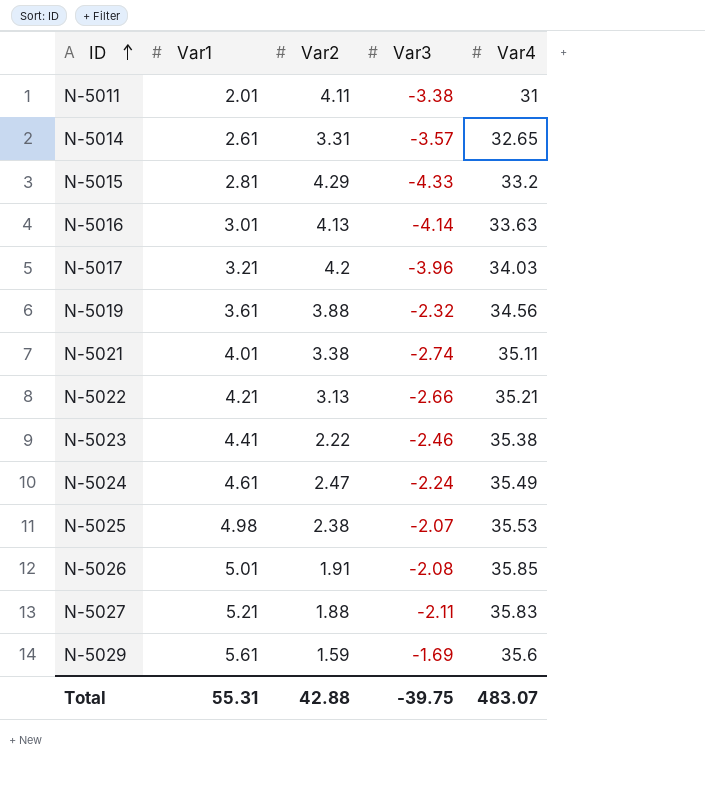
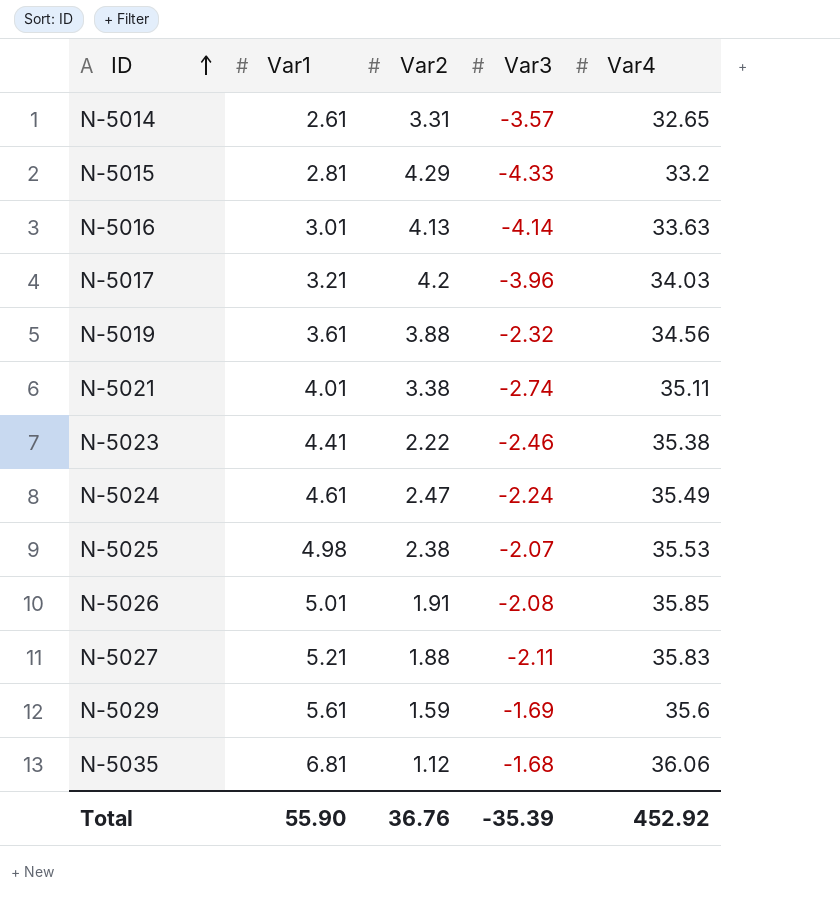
row N-5011: 2.01 | 4.11 | -3.38 | 31 -> none
row N-5022: 4.21 | 3.13 | -2.66 | 35.21 -> none
row N-5035: none -> 6.81 | 1.12 | -1.68 | 36.06
Total | Var1: 55.31 -> 55.90
Total | Var2: 42.88 -> 36.76
Total | Var3: -39.75 -> -35.39
Total | Var4: 483.07 -> 452.92

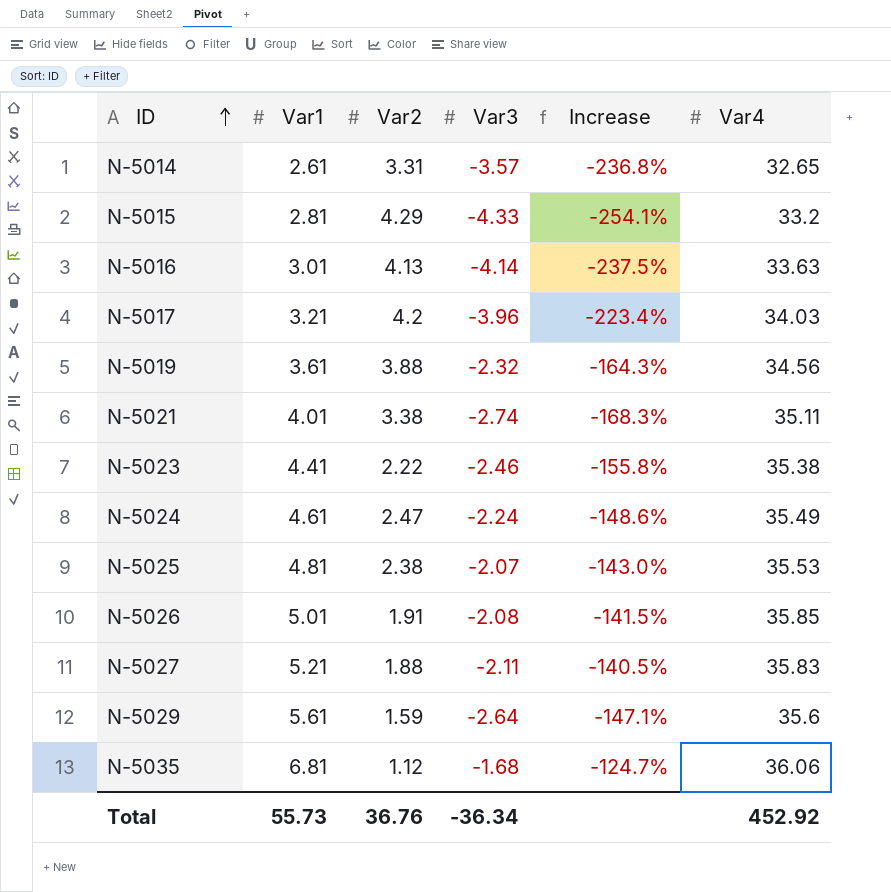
column Increase | formula: none -> ([Var3] - [Var1]) / [Var1]
N-5025 | Var1: 4.98 -> 4.81
N-5029 | Var3: -1.69 -> -2.64
Total | Var1: 55.90 -> 55.73
Total | Var3: -35.39 -> -36.34

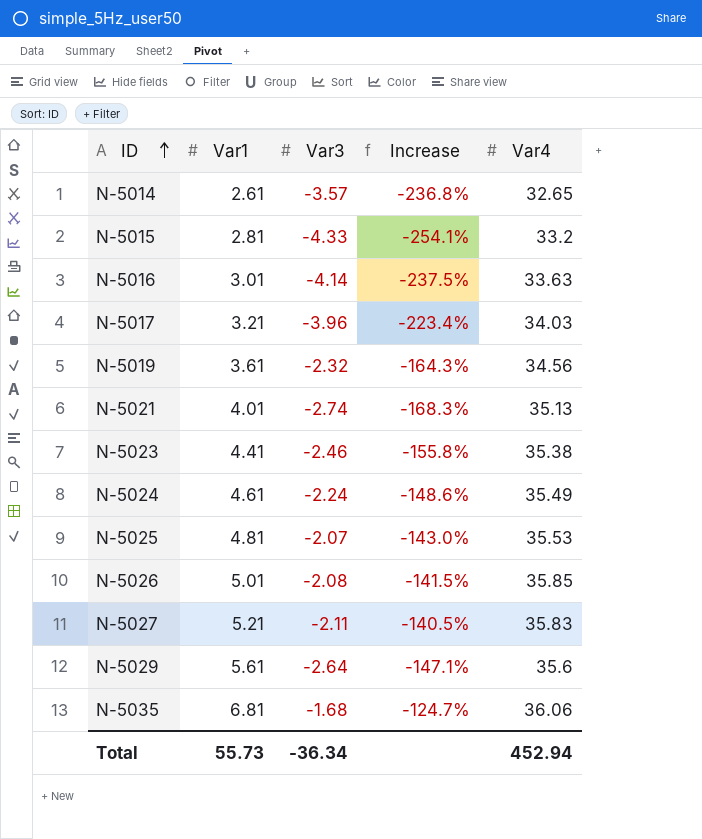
column Var2 | position: 3 -> none
N-5021 | Var4: 35.11 -> 35.13
Total | Var4: 452.92 -> 452.94

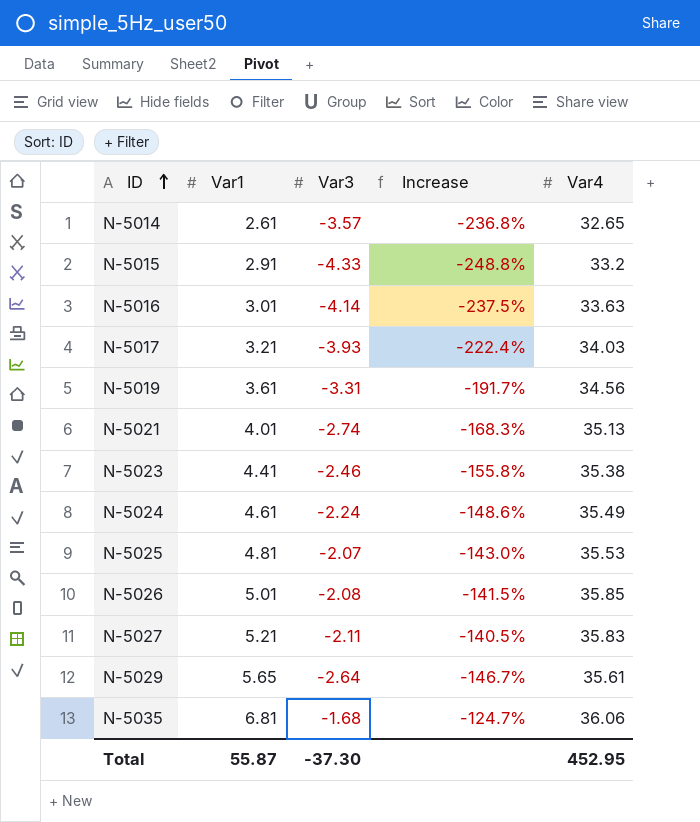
N-5015 | Var1: 2.81 -> 2.91
N-5015 | Increase: -254.1% -> -248.8%
N-5017 | Var3: -3.96 -> -3.93
N-5017 | Increase: -223.4% -> -222.4%
N-5019 | Var3: -2.32 -> -3.31
N-5019 | Increase: -164.3% -> -191.7%
N-5029 | Var1: 5.61 -> 5.65
N-5029 | Increase: -147.1% -> -146.7%
N-5029 | Var4: 35.6 -> 35.61
Total | Var1: 55.73 -> 55.87
Total | Var3: -36.34 -> -37.30
Total | Var4: 452.94 -> 452.95

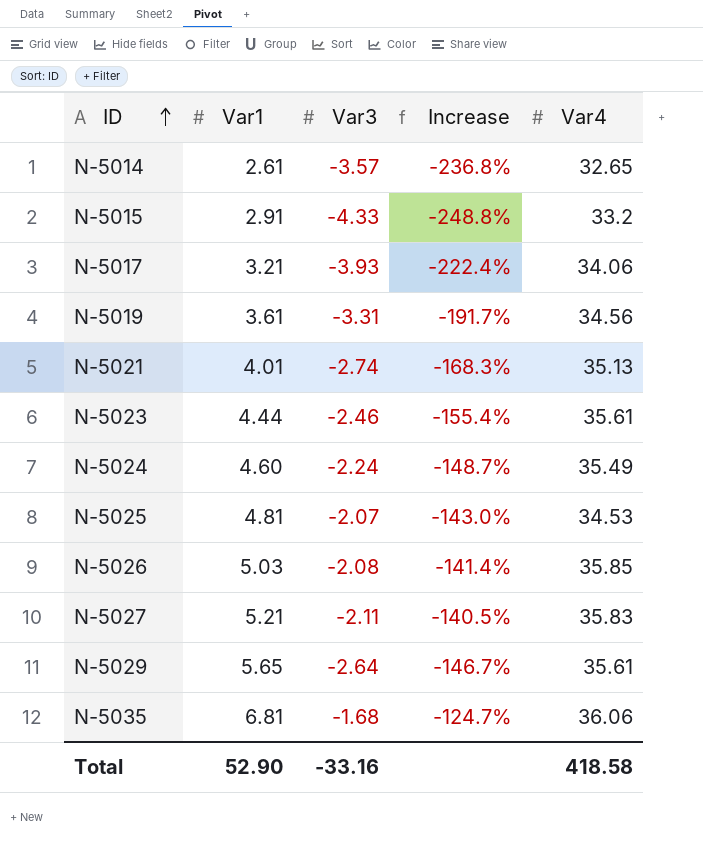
row N-5016: 3.01 | -4.14 | -237.5% | 33.63 -> none
N-5017 | Var4: 34.03 -> 34.06
N-5023 | Var1: 4.41 -> 4.44
N-5023 | Increase: -155.8% -> -155.4%
N-5023 | Var4: 35.38 -> 35.61
N-5024 | Var1: 4.61 -> 4.60
N-5024 | Increase: -148.6% -> -148.7%
N-5025 | Var4: 35.53 -> 34.53
N-5026 | Var1: 5.01 -> 5.03
N-5026 | Increase: -141.5% -> -141.4%
Total | Var1: 55.87 -> 52.90
Total | Var3: -37.30 -> -33.16
Total | Var4: 452.95 -> 418.58

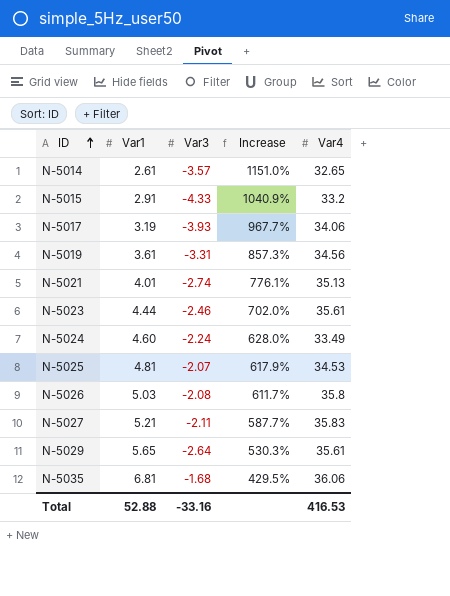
column Increase | formula: ([Var3] - [Var1]) / [Var1] -> ([Var4] - [Var1]) / [Var1]
N-5017 | Var1: 3.21 -> 3.19
N-5024 | Var4: 35.49 -> 33.49
N-5026 | Var4: 35.85 -> 35.8
Total | Var1: 52.90 -> 52.88
Total | Var4: 418.58 -> 416.53

